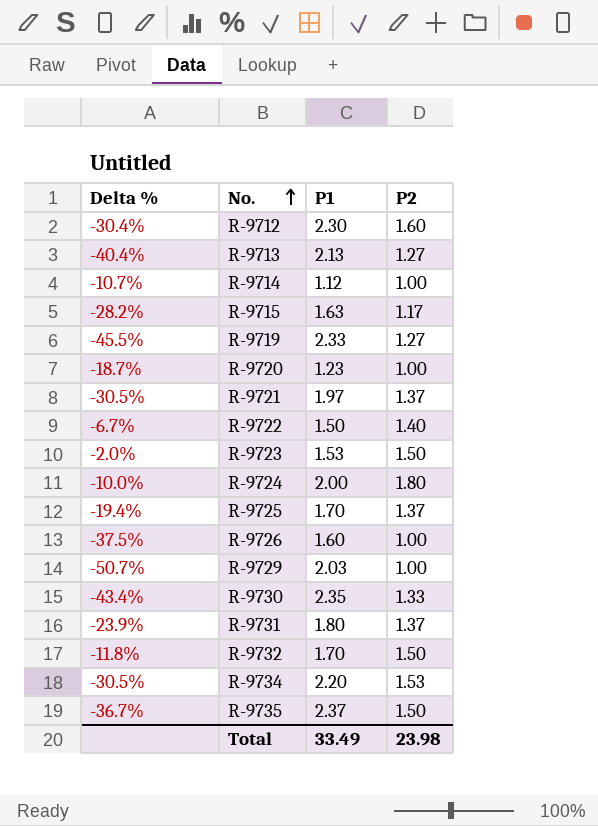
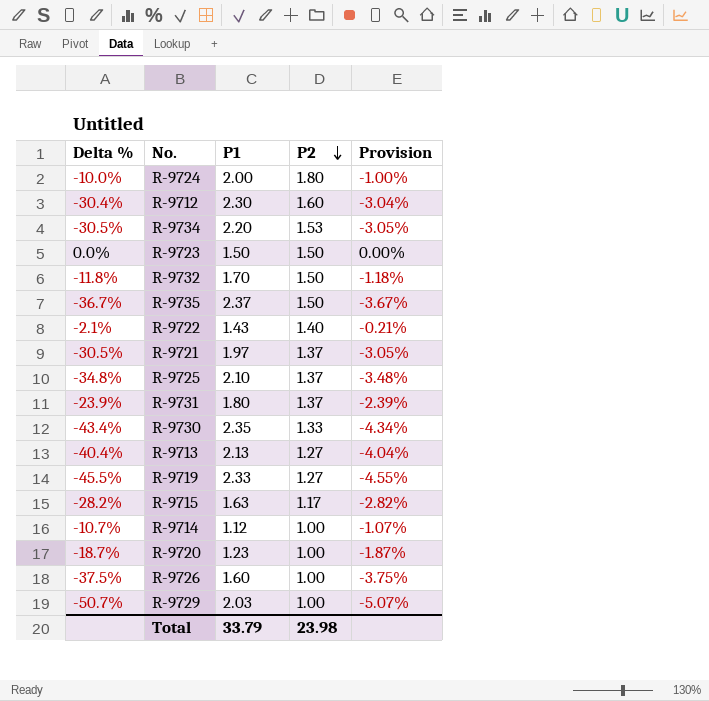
row order: No. ascending -> P2 descending
column Provision | formula: none -> [Delta %] * 0.1
R-9723 | Delta %: -2.0% -> 0.0%
R-9723 | P1: 1.53 -> 1.50
R-9722 | Delta %: -6.7% -> -2.1%
R-9722 | P1: 1.50 -> 1.43
R-9725 | Delta %: -19.4% -> -34.8%
R-9725 | P1: 1.70 -> 2.10
Total | P1: 33.49 -> 33.79

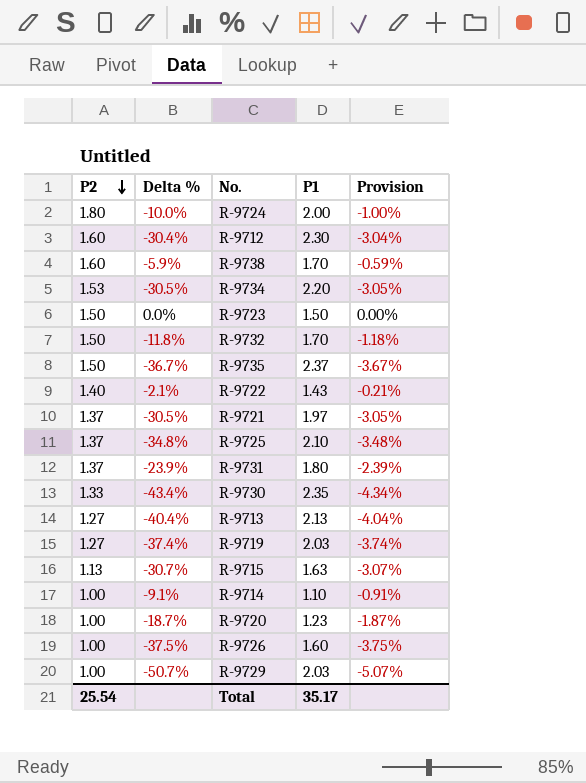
column P2 | position: 4 -> 1
row R-9738: none -> 1.60 | -5.9% | 1.70 | -0.59%
R-9719 | Delta %: -45.5% -> -37.4%
R-9719 | P1: 2.33 -> 2.03
R-9719 | Provision: -4.55% -> -3.74%
R-9715 | P2: 1.17 -> 1.13
R-9715 | Delta %: -28.2% -> -30.7%
R-9715 | Provision: -2.82% -> -3.07%
R-9714 | Delta %: -10.7% -> -9.1%
R-9714 | P1: 1.12 -> 1.10
R-9714 | Provision: -1.07% -> -0.91%
Total | P2: 23.98 -> 25.54
Total | P1: 33.79 -> 35.17

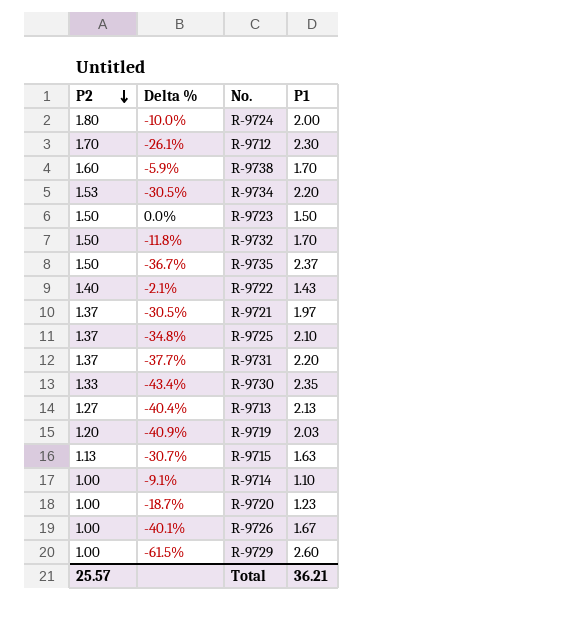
column Provision | formula: [Delta %] * 0.1 -> none
R-9712 | P2: 1.60 -> 1.70
R-9712 | Delta %: -30.4% -> -26.1%
R-9731 | Delta %: -23.9% -> -37.7%
R-9731 | P1: 1.80 -> 2.20
R-9719 | P2: 1.27 -> 1.20
R-9719 | Delta %: -37.4% -> -40.9%
R-9726 | Delta %: -37.5% -> -40.1%
R-9726 | P1: 1.60 -> 1.67
R-9729 | Delta %: -50.7% -> -61.5%
R-9729 | P1: 2.03 -> 2.60
Total | P2: 25.54 -> 25.57
Total | P1: 35.17 -> 36.21

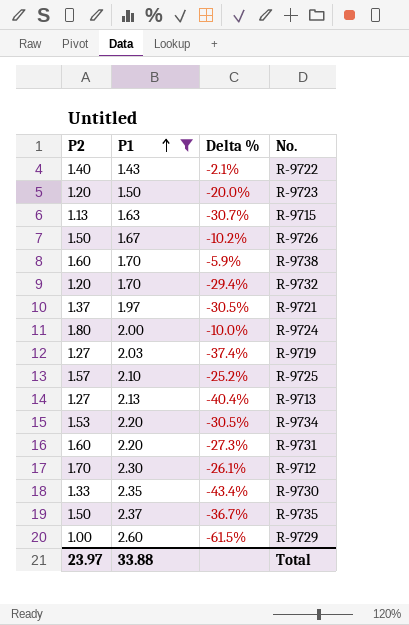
filter: none -> P1 >= 1.43
row order: P2 descending -> P1 ascending
column P1 | position: 4 -> 2
R-9723 | P2: 1.50 -> 1.20
R-9723 | Delta %: 0.0% -> -20.0%
R-9726 | P2: 1.00 -> 1.50
R-9726 | Delta %: -40.1% -> -10.2%
R-9732 | P2: 1.50 -> 1.20
R-9732 | Delta %: -11.8% -> -29.4%
R-9719 | P2: 1.20 -> 1.27
R-9719 | Delta %: -40.9% -> -37.4%
R-9725 | P2: 1.37 -> 1.57
R-9725 | Delta %: -34.8% -> -25.2%
R-9731 | P2: 1.37 -> 1.60
R-9731 | Delta %: -37.7% -> -27.3%
Total | P2: 25.57 -> 23.97
Total | P1: 36.21 -> 33.88

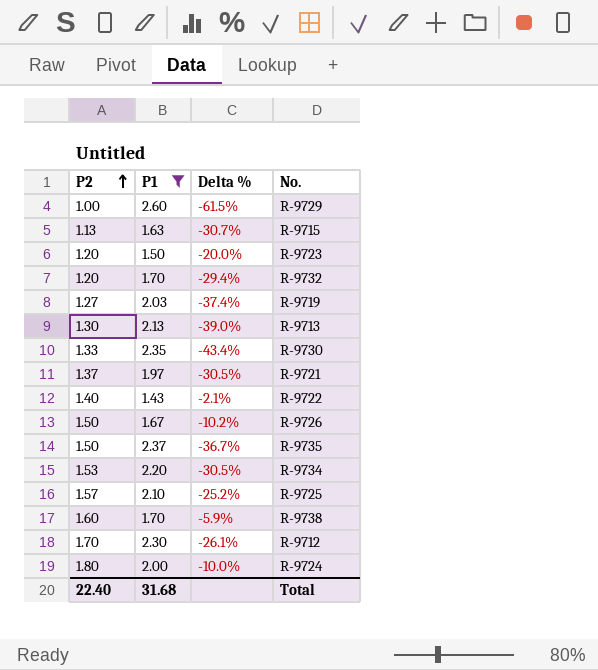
row order: P1 ascending -> P2 ascending
row R-9731: 1.60 | 2.20 | -27.3% -> none
R-9713 | P2: 1.27 -> 1.30
R-9713 | Delta %: -40.4% -> -39.0%
Total | P2: 23.97 -> 22.40
Total | P1: 33.88 -> 31.68

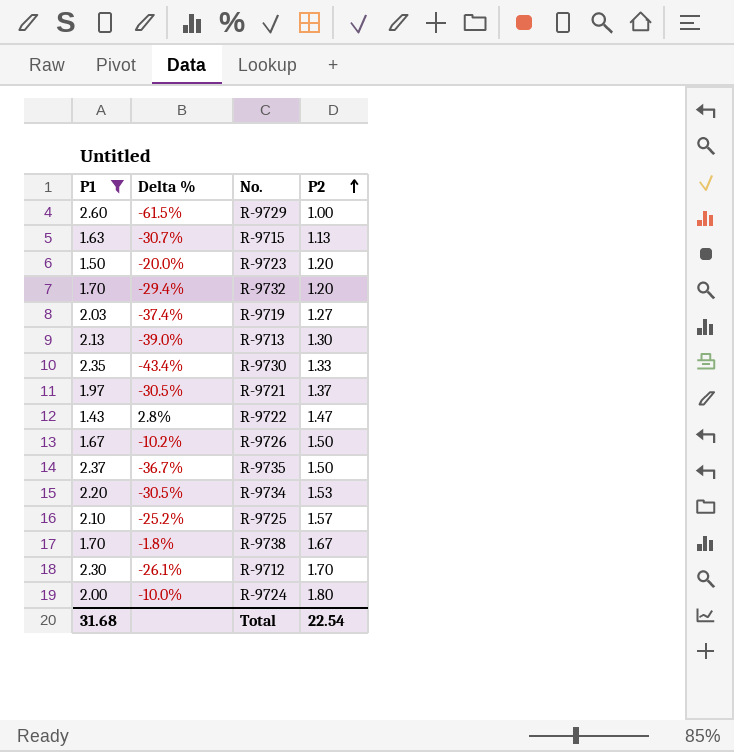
column P2 | position: 1 -> 4
R-9722 | Delta %: -2.1% -> 2.8%
R-9722 | P2: 1.40 -> 1.47
R-9738 | Delta %: -5.9% -> -1.8%
R-9738 | P2: 1.60 -> 1.67
Total | P2: 22.40 -> 22.54

